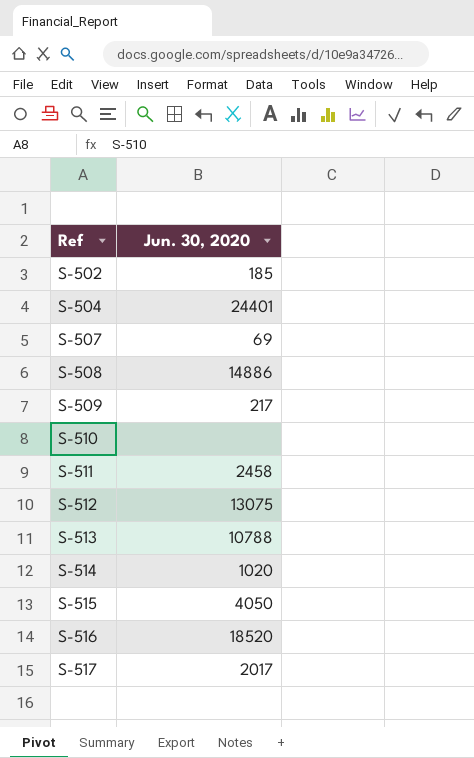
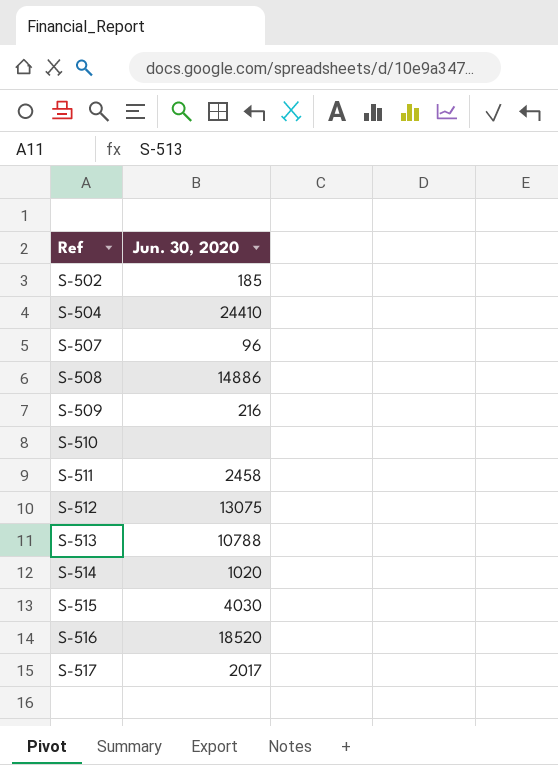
S-504 | Jun. 30, 2020: 24401 -> 24410
S-507 | Jun. 30, 2020: 69 -> 96
S-509 | Jun. 30, 2020: 217 -> 216
S-515 | Jun. 30, 2020: 4050 -> 4030

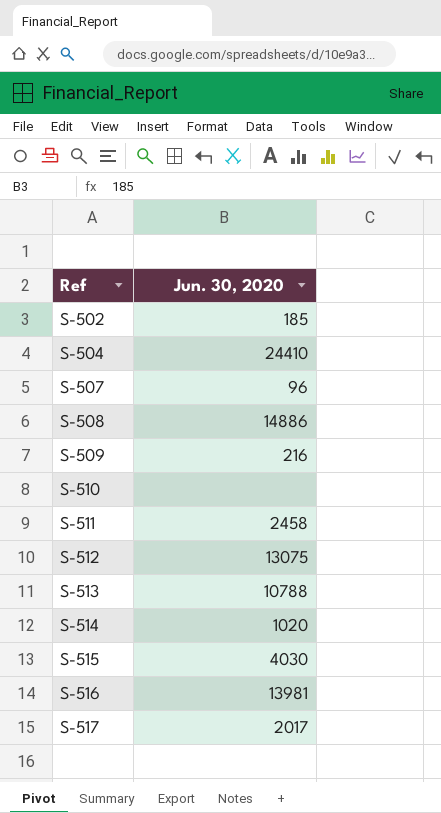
S-516 | Jun. 30, 2020: 18520 -> 13981

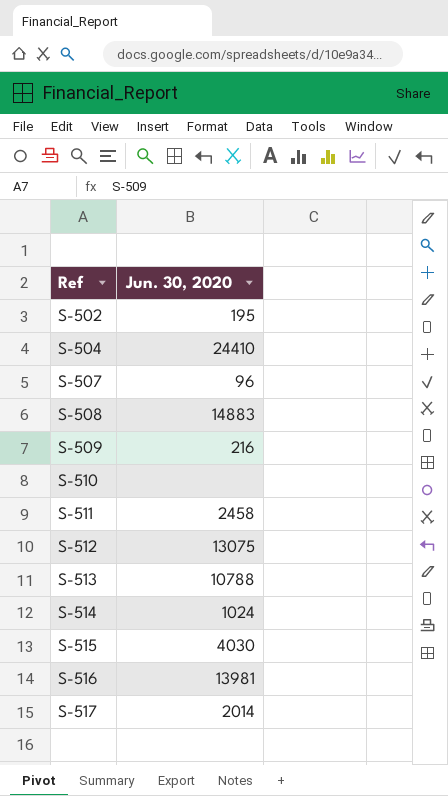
S-502 | Jun. 30, 2020: 185 -> 195
S-508 | Jun. 30, 2020: 14886 -> 14883
S-514 | Jun. 30, 2020: 1020 -> 1024
S-517 | Jun. 30, 2020: 2017 -> 2014

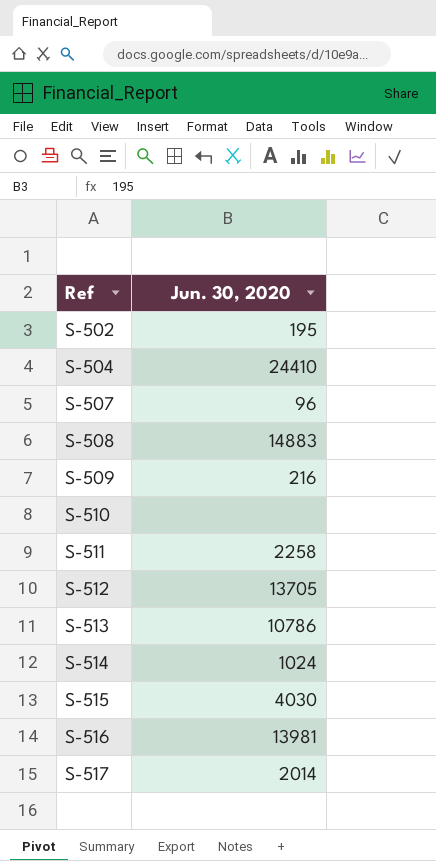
S-511 | Jun. 30, 2020: 2458 -> 2258
S-512 | Jun. 30, 2020: 13075 -> 13705
S-513 | Jun. 30, 2020: 10788 -> 10786

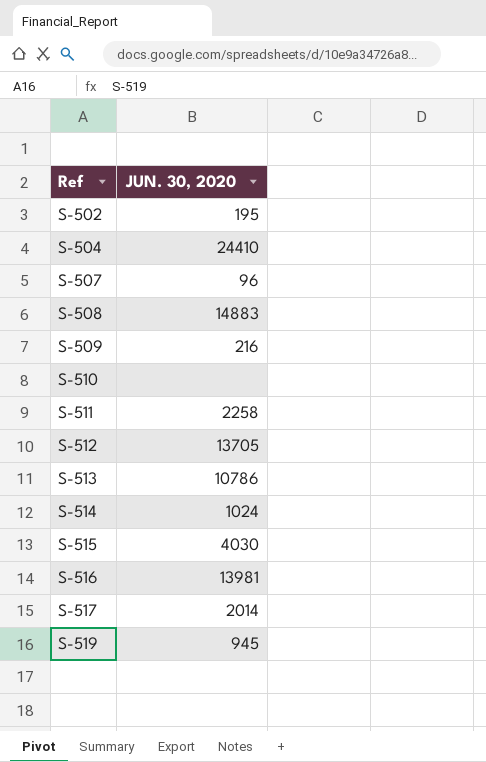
column name: Jun. 30, 2020 -> JUN. 30, 2020
row S-519: none -> 945

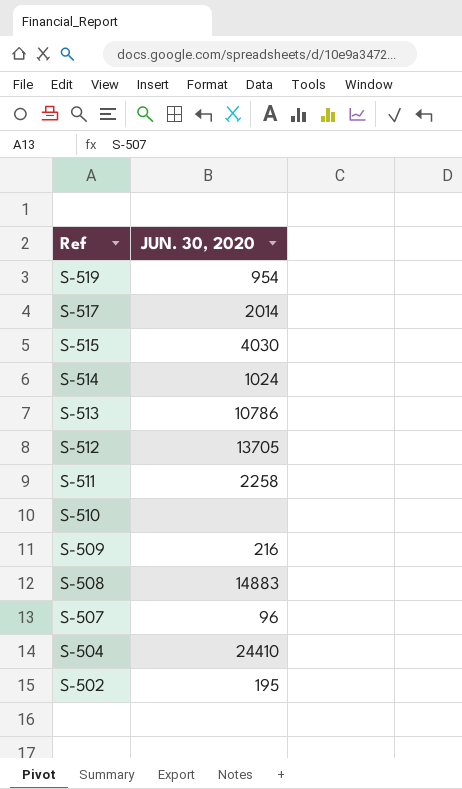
row order: Ref ascending -> Ref descending
row S-516: 13981 -> none
S-519 | JUN. 30, 2020: 945 -> 954

